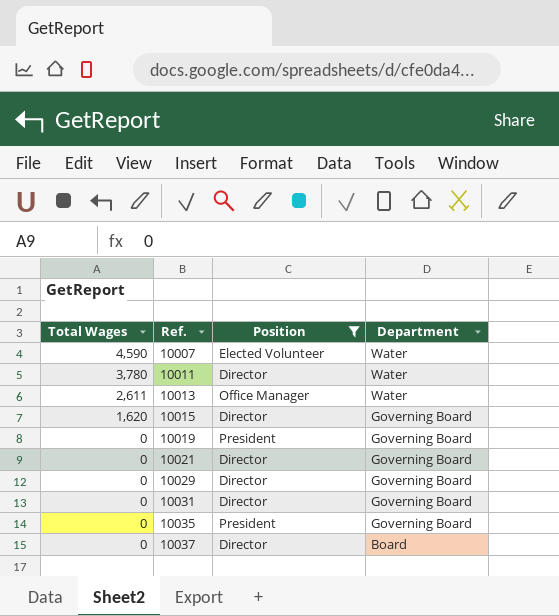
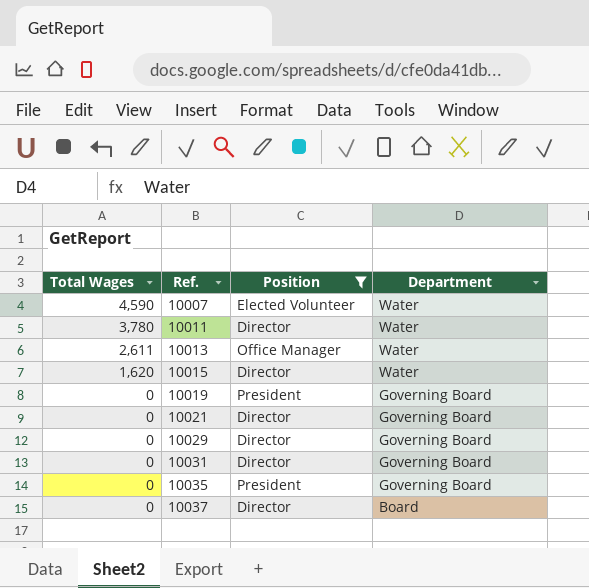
10015 | Department: Governing Board -> Water

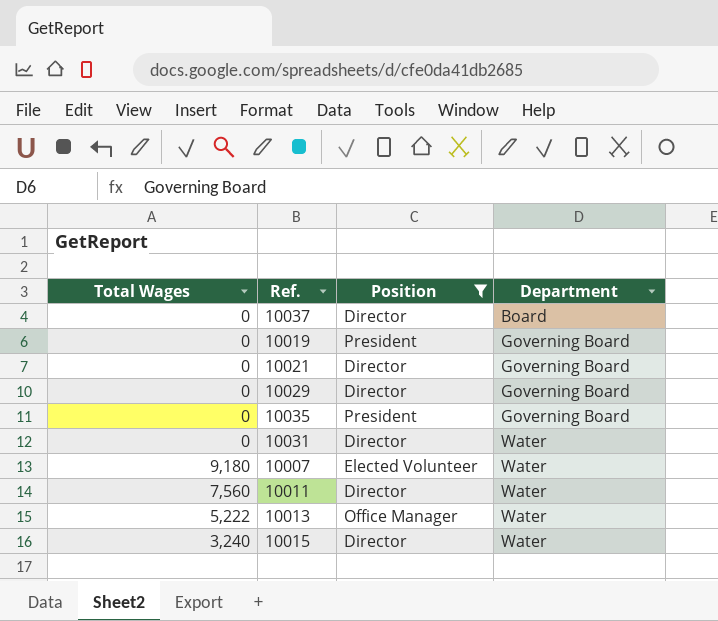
row order: Total Wages descending -> Department ascending
10031 | Department: Governing Board -> Water
10007 | Total Wages: 4,590 -> 9,180
10011 | Total Wages: 3,780 -> 7,560
10013 | Total Wages: 2,611 -> 5,222
10015 | Total Wages: 1,620 -> 3,240

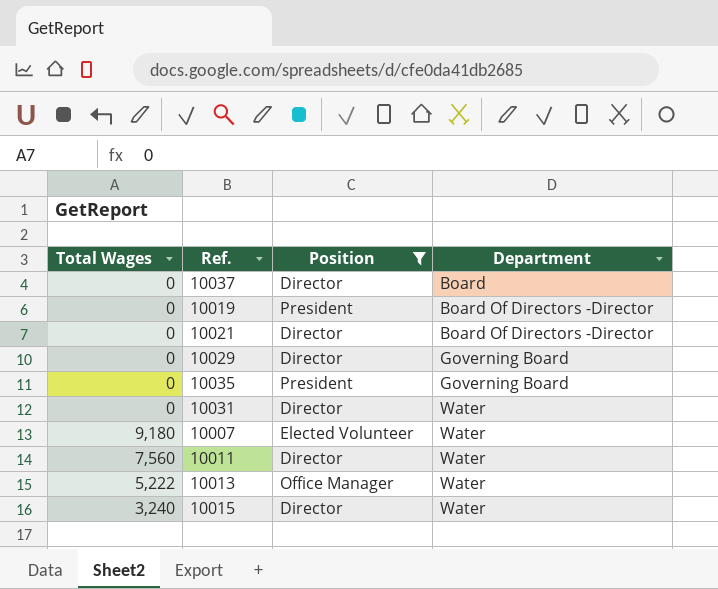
10019 | Department: Governing Board -> Board Of Directors -Director
10021 | Department: Governing Board -> Board Of Directors -Director

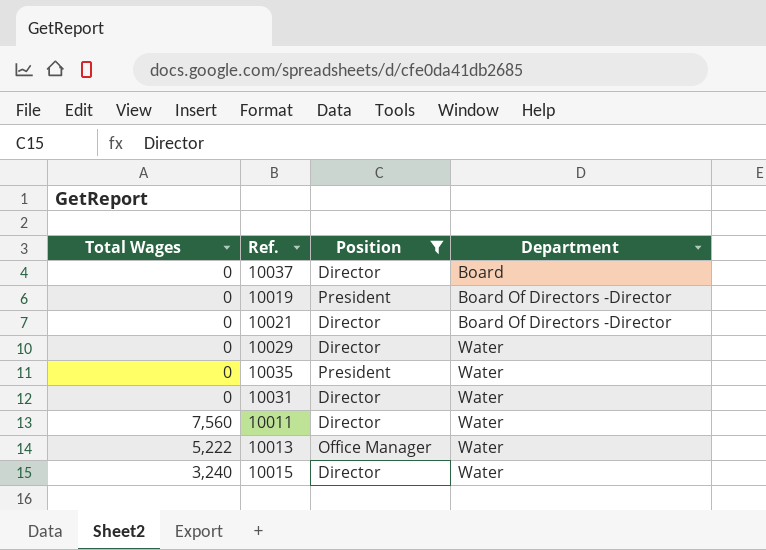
row 10007: 9,180 | Elected Volunteer | Water -> none
10029 | Department: Governing Board -> Water
10035 | Department: Governing Board -> Water

